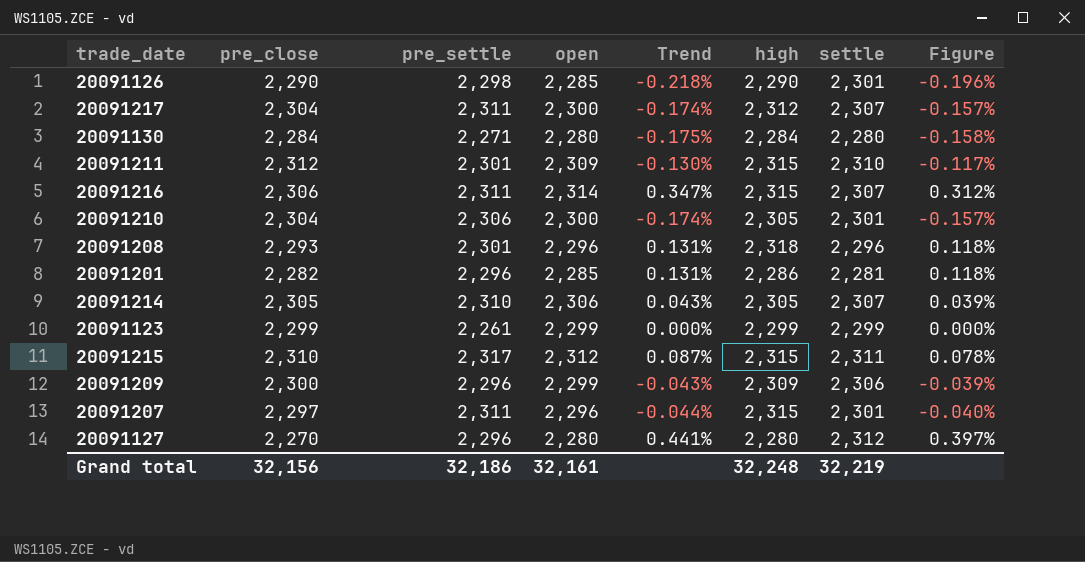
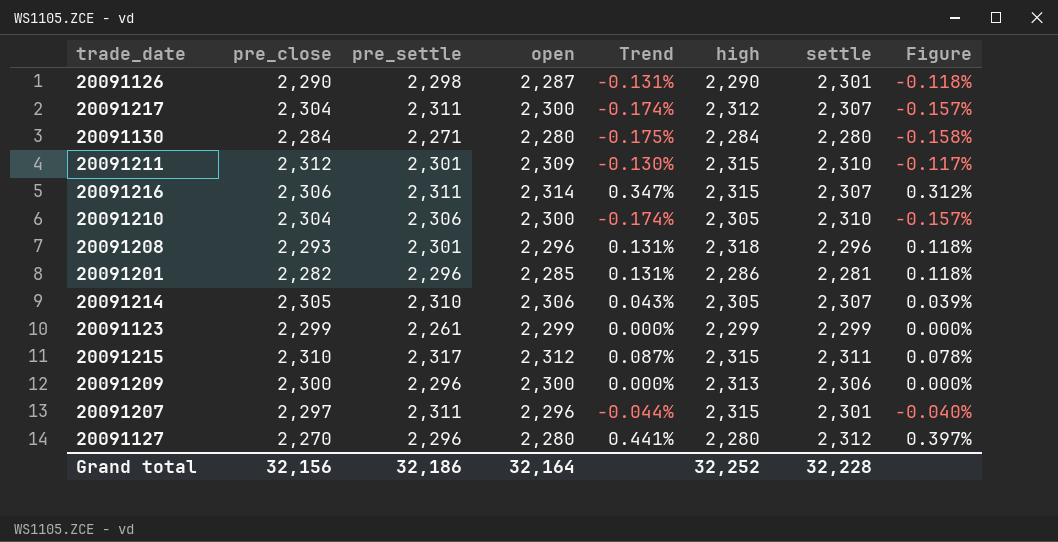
20091126 | open: 2,285 -> 2,287
20091126 | Trend: -0.218% -> -0.131%
20091126 | Figure: -0.196% -> -0.118%
20091210 | settle: 2,301 -> 2,310
20091209 | open: 2,299 -> 2,300
20091209 | Trend: -0.043% -> 0.000%
20091209 | high: 2,309 -> 2,313
20091209 | Figure: -0.039% -> 0.000%
Grand total | open: 32,161 -> 32,164
Grand total | high: 32,248 -> 32,252
Grand total | settle: 32,219 -> 32,228

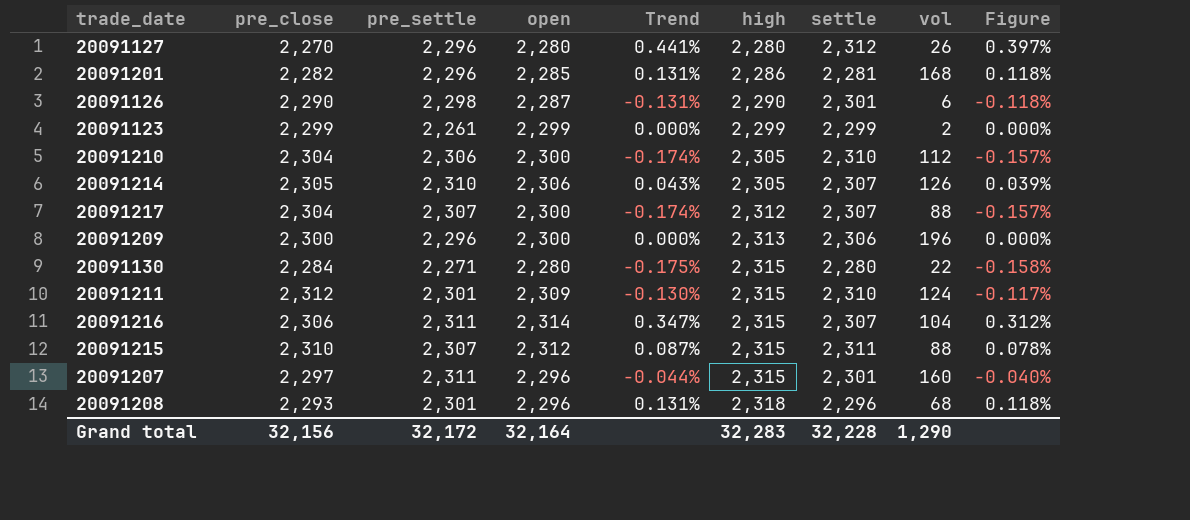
row order: none -> high ascending
column vol | position: none -> 8
20091217 | pre_settle: 2,311 -> 2,307
20091130 | high: 2,284 -> 2,315
20091215 | pre_settle: 2,317 -> 2,307
Grand total | pre_settle: 32,186 -> 32,172
Grand total | high: 32,252 -> 32,283

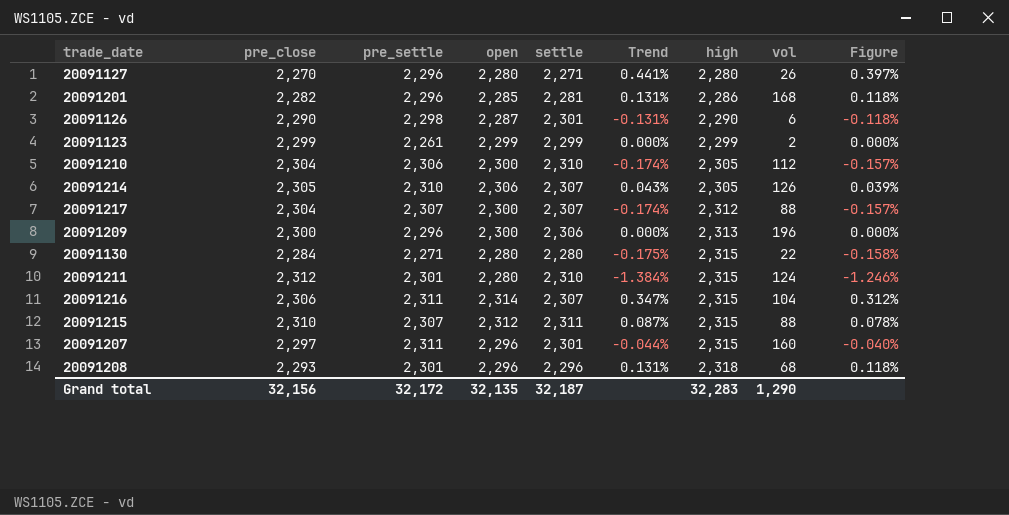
column settle | position: 7 -> 5
20091127 | settle: 2,312 -> 2,271
20091211 | open: 2,309 -> 2,280
20091211 | Trend: -0.130% -> -1.384%
20091211 | Figure: -0.117% -> -1.246%
Grand total | open: 32,164 -> 32,135
Grand total | settle: 32,228 -> 32,187

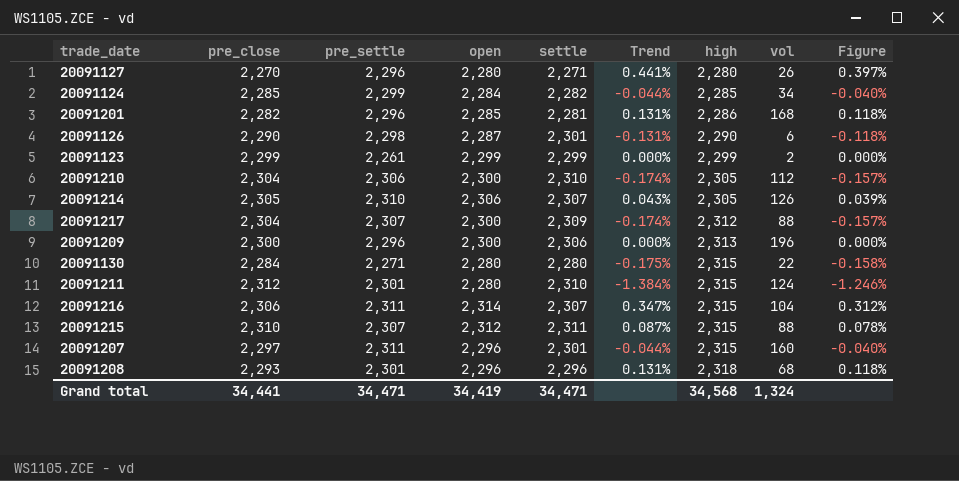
row 20091124: none -> 2,285 | 2,299 | 2,284 | 2,282 | -0.044% | 2,285 | 34 | -0.040%
20091217 | settle: 2,307 -> 2,309
Grand total | pre_close: 32,156 -> 34,441
Grand total | pre_settle: 32,172 -> 34,471
Grand total | open: 32,135 -> 34,419
Grand total | settle: 32,187 -> 34,471
Grand total | high: 32,283 -> 34,568
Grand total | vol: 1,290 -> 1,324

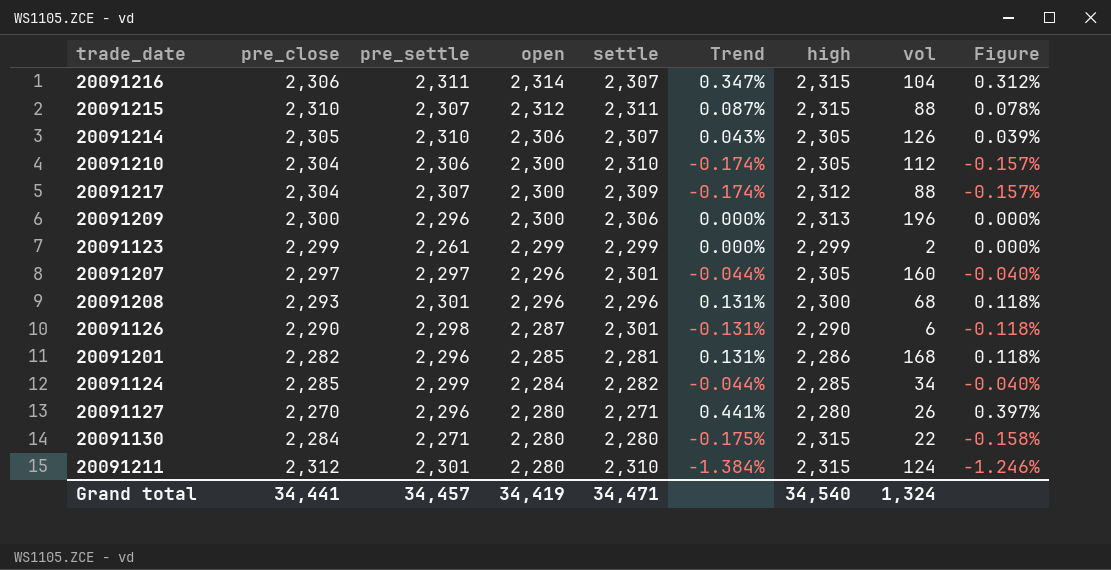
row order: high ascending -> open descending
20091207 | pre_settle: 2,311 -> 2,297
20091207 | high: 2,315 -> 2,305
20091208 | high: 2,318 -> 2,300
Grand total | pre_settle: 34,471 -> 34,457
Grand total | high: 34,568 -> 34,540

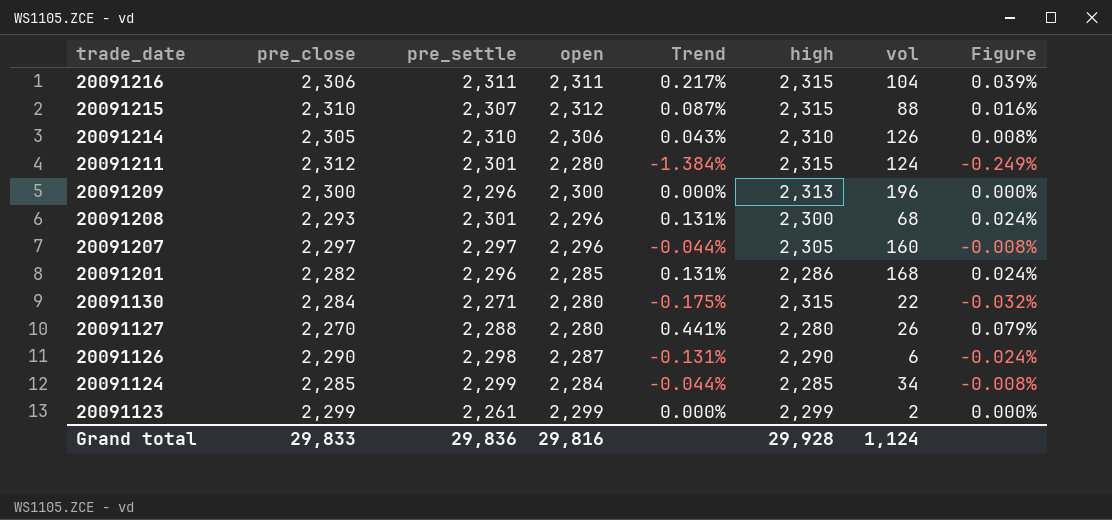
row order: open descending -> trade_date descending
column settle | position: 5 -> none
column Figure | formula: [Trend] * 0.9 -> [Trend] * 0.18
row 20091210: 2,304 | 2,306 | 2,300 | 2,310 | -0.174% | 2,305 | 112 | -0.157% -> none
row 20091217: 2,304 | 2,307 | 2,300 | 2,309 | -0.174% | 2,312 | 88 | -0.157% -> none
20091216 | open: 2,314 -> 2,311
20091216 | Trend: 0.347% -> 0.217%
20091214 | high: 2,305 -> 2,310
20091127 | pre_settle: 2,296 -> 2,288
Grand total | pre_close: 34,441 -> 29,833
Grand total | pre_settle: 34,457 -> 29,836
Grand total | open: 34,419 -> 29,816
Grand total | high: 34,540 -> 29,928
Grand total | vol: 1,324 -> 1,124

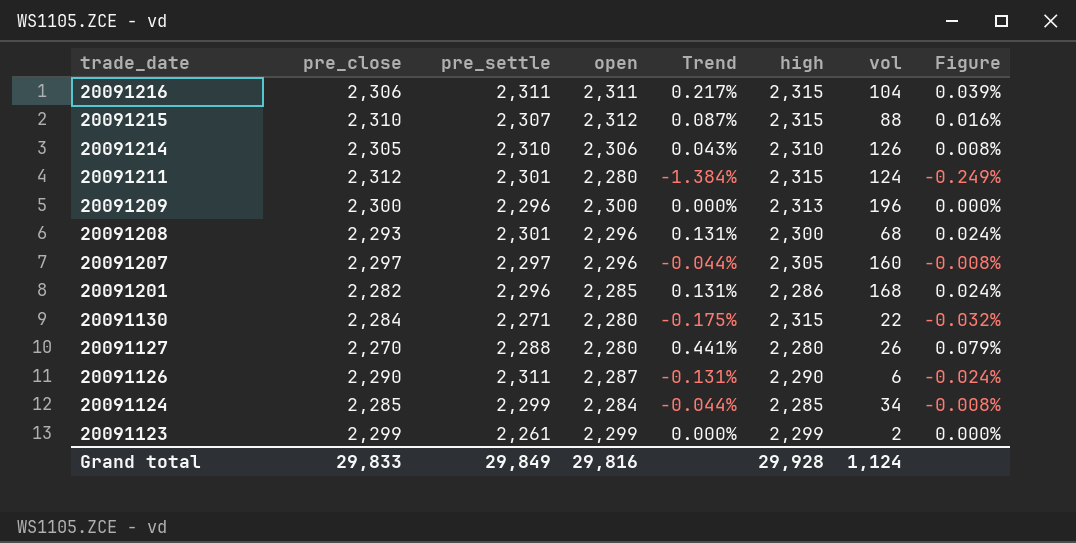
20091126 | pre_settle: 2,298 -> 2,311
Grand total | pre_settle: 29,836 -> 29,849

